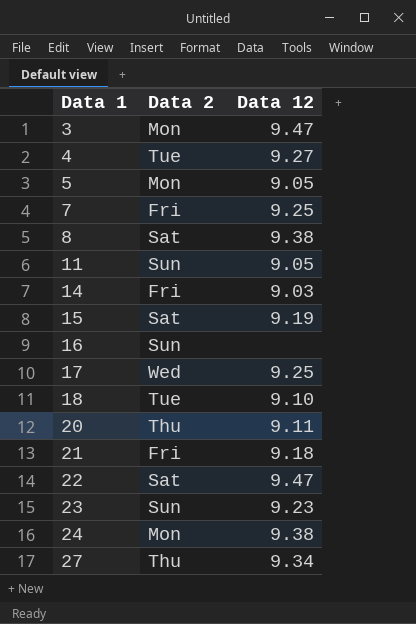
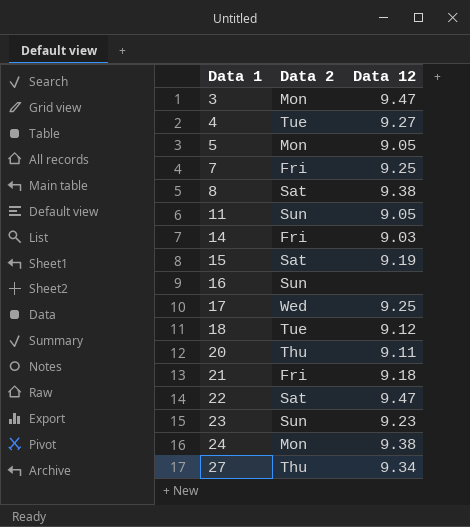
18 | Data 12: 9.10 -> 9.12

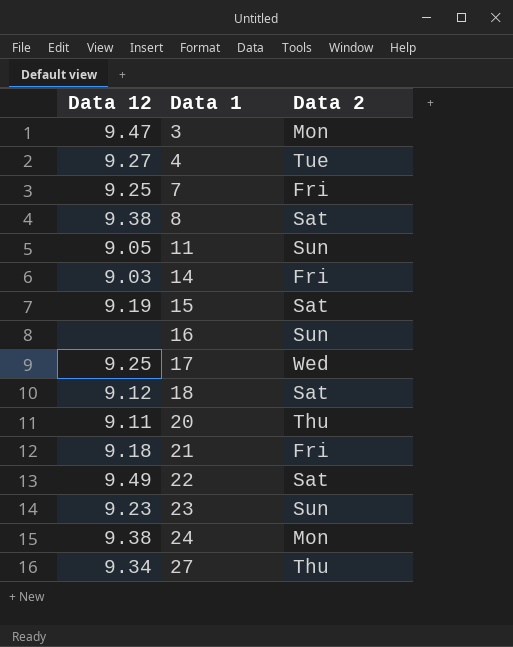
column Data 12 | position: 3 -> 1
row 5: Mon | 9.05 -> none
18 | Data 2: Tue -> Sat
22 | Data 12: 9.47 -> 9.49

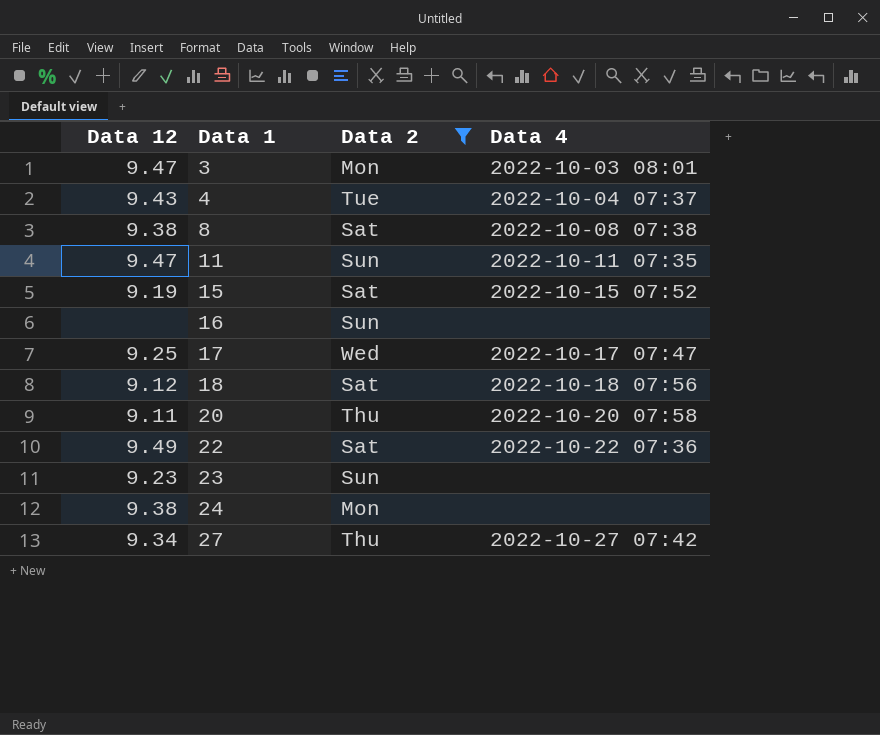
filter: none -> Data 2 != Fri
column Data 4 | position: none -> 4
4 | Data 12: 9.27 -> 9.43
11 | Data 12: 9.05 -> 9.47

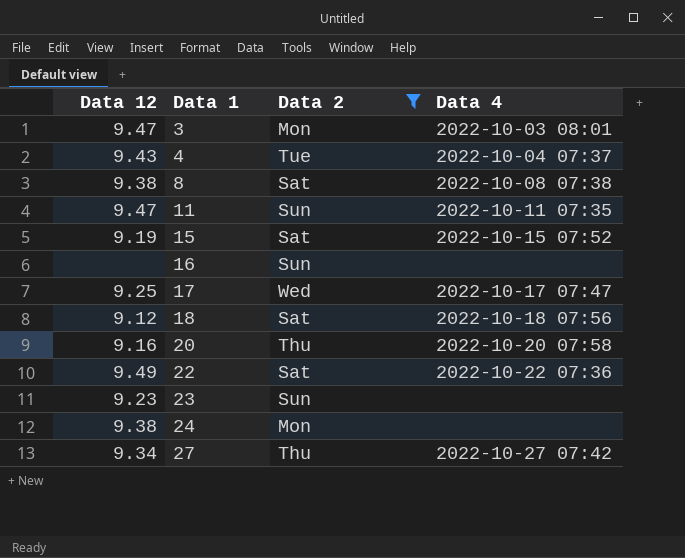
20 | Data 12: 9.11 -> 9.16

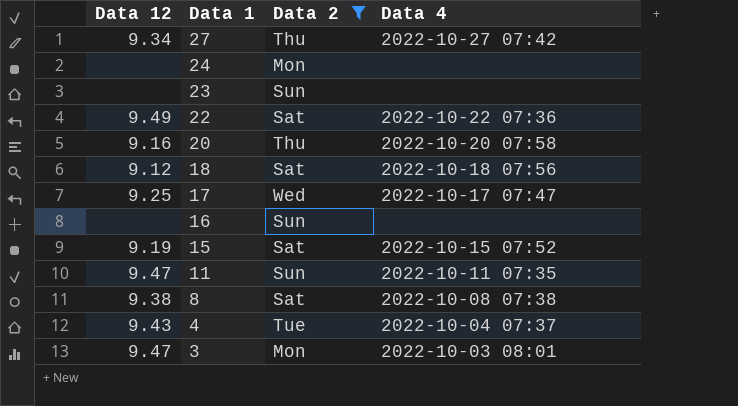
row order: Data 1 ascending -> Data 1 descending
24 | Data 12: 9.38 -> none
23 | Data 12: 9.23 -> none

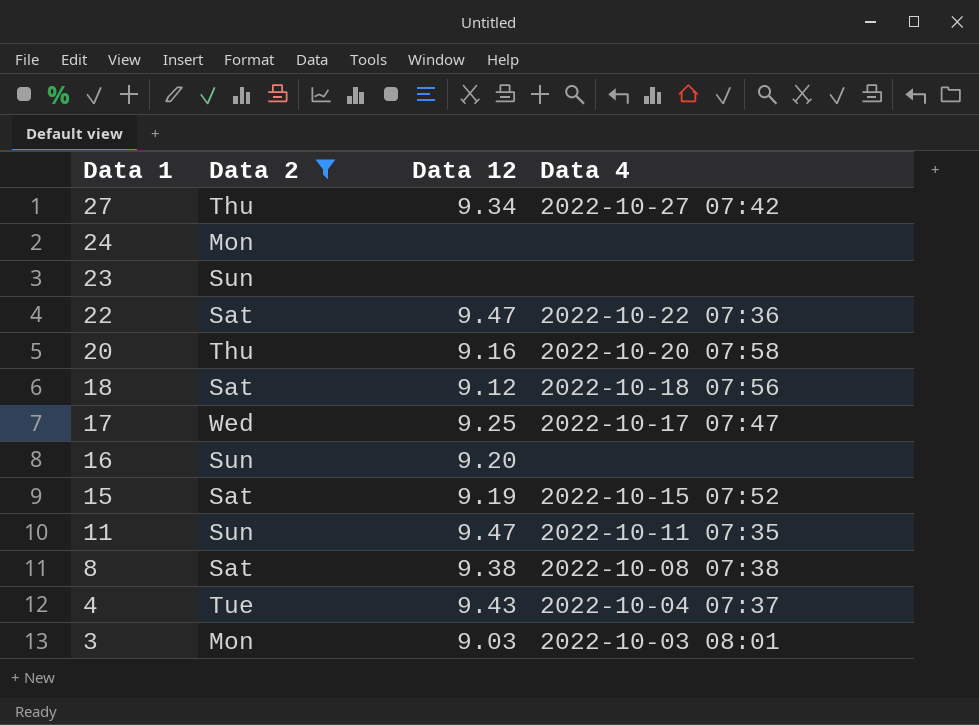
column Data 12 | position: 1 -> 3
22 | Data 12: 9.49 -> 9.47
16 | Data 12: none -> 9.20
3 | Data 12: 9.47 -> 9.03

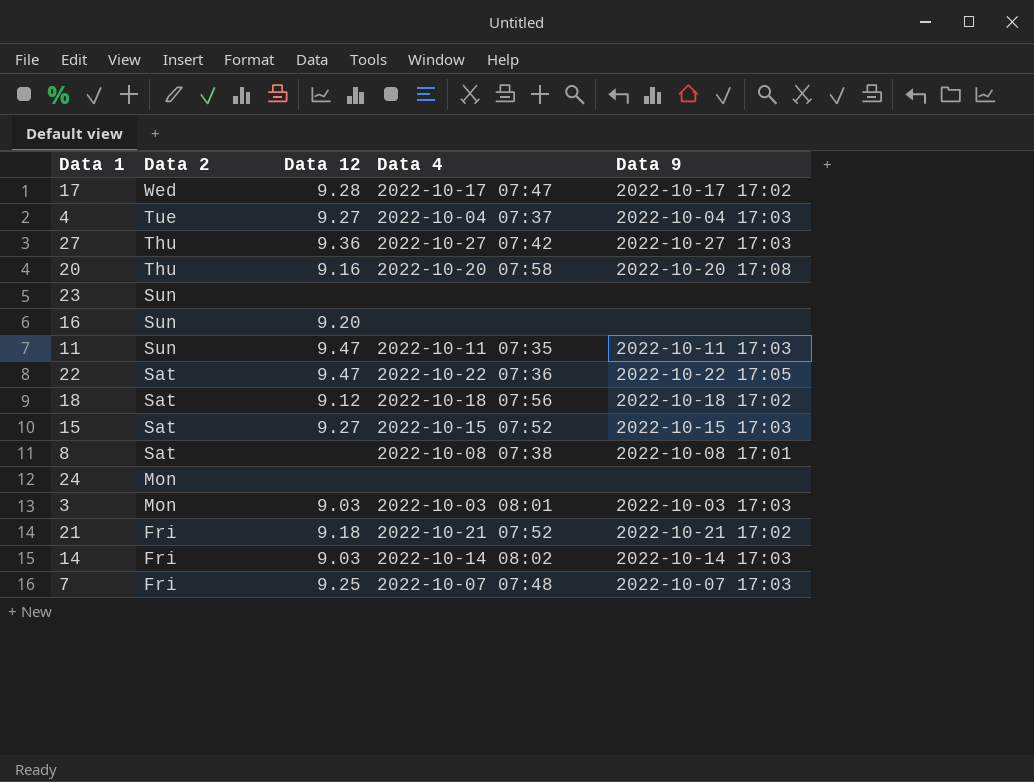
filter: Data 2 != Fri -> none
row order: Data 1 descending -> Data 2 descending
column Data 9 | position: none -> 5
17 | Data 12: 9.25 -> 9.28
4 | Data 12: 9.43 -> 9.27
27 | Data 12: 9.34 -> 9.36
15 | Data 12: 9.19 -> 9.27
8 | Data 12: 9.38 -> none

